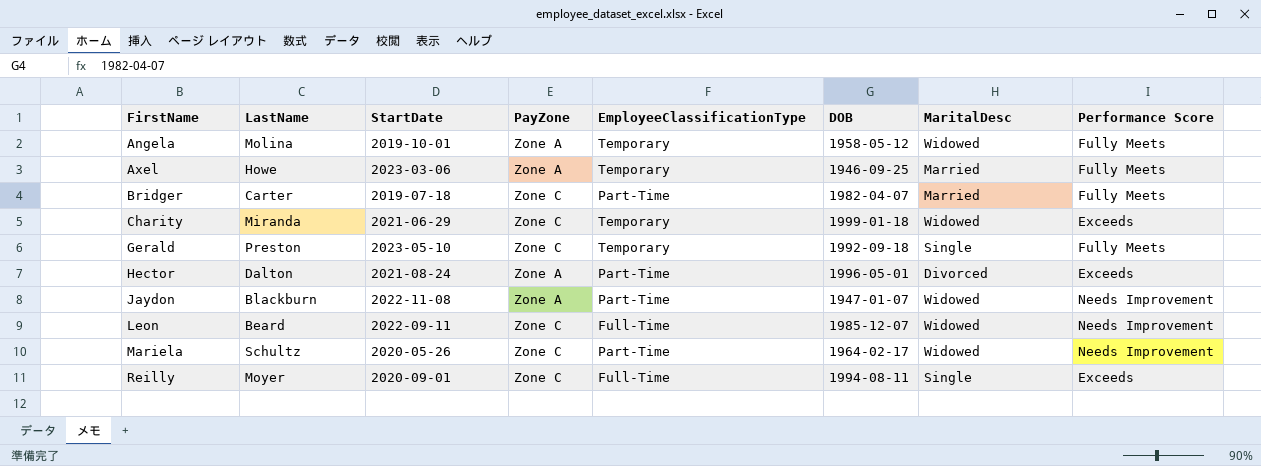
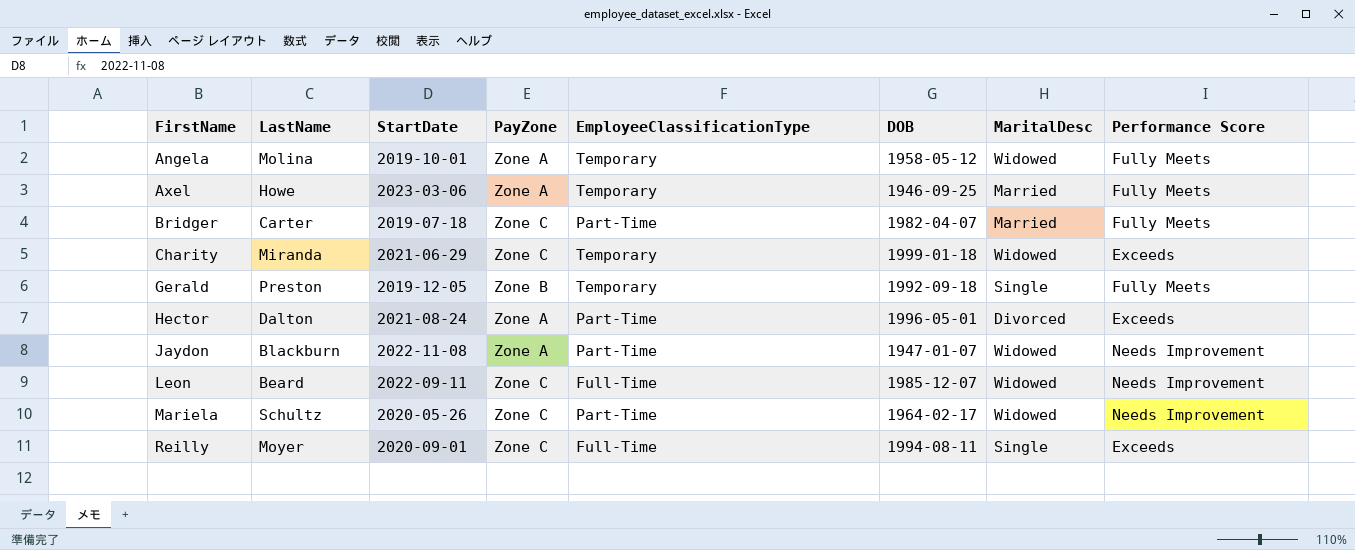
Gerald | StartDate: 2023-05-10 -> 2019-12-05
Gerald | PayZone: Zone C -> Zone B

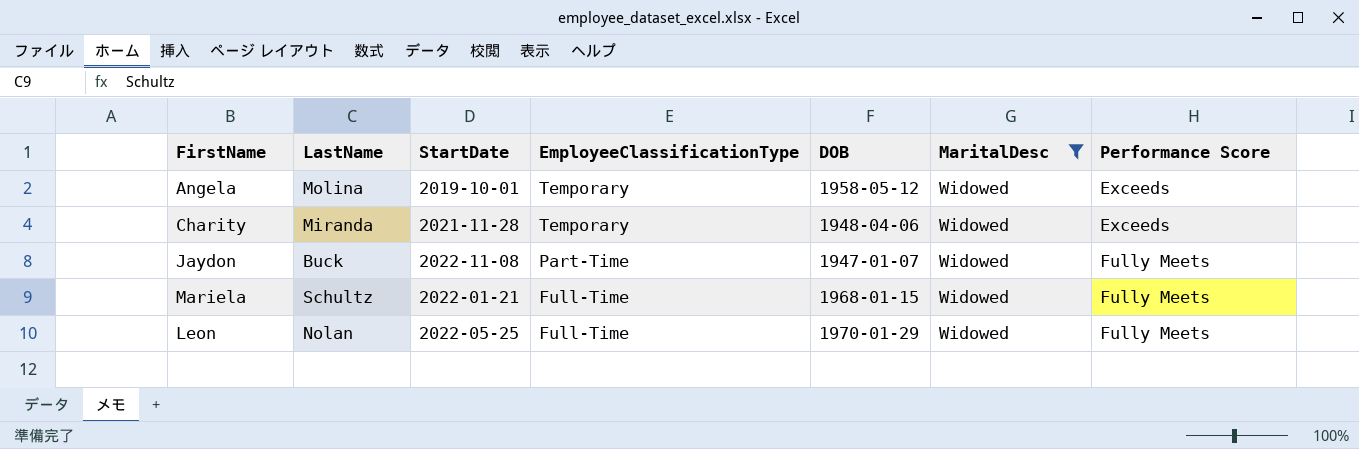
filter: none -> MaritalDesc = Widowed
row order: FirstName ascending -> EmployeeClassificationType descending
column PayZone | position: 4 -> none
Angela | Performance Score: Fully Meets -> Exceeds
Charity | StartDate: 2021-06-29 -> 2021-11-28
Charity | DOB: 1999-01-18 -> 1948-04-06
Jaydon | LastName: Blackburn -> Buck
Jaydon | Performance Score: Needs Improvement -> Fully Meets
Mariela | StartDate: 2020-05-26 -> 2022-01-21
Mariela | EmployeeClassificationType: Part-Time -> Full-Time
Mariela | DOB: 1964-02-17 -> 1968-01-15
Mariela | Performance Score: Needs Improvement -> Fully Meets
Leon | LastName: Beard -> Nolan
Leon | StartDate: 2022-09-11 -> 2022-05-25
Leon | DOB: 1985-12-07 -> 1970-01-29
Leon | Performance Score: Needs Improvement -> Fully Meets

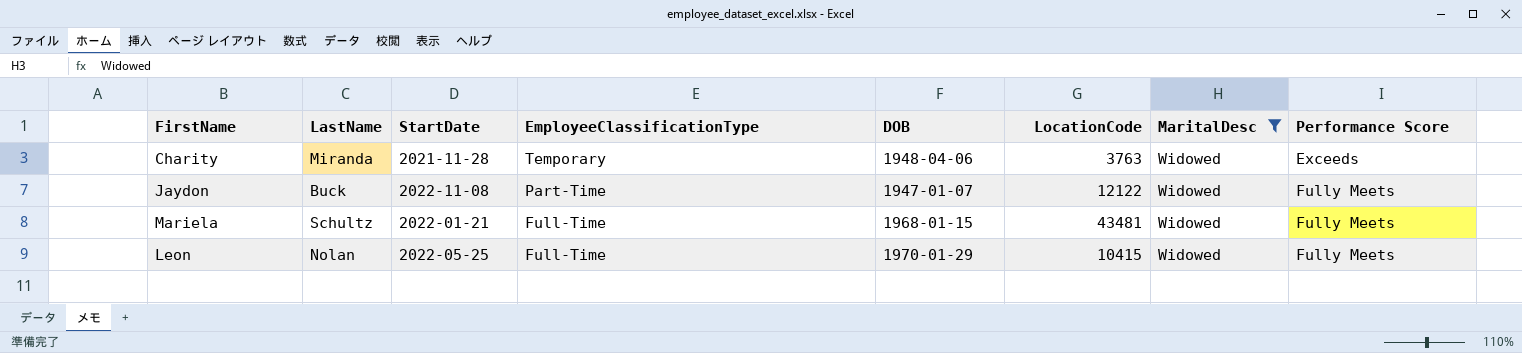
column LocationCode | position: none -> 6
row Angela: Molina | 2019-10-01 | Temporary | 1958-05-12 | Widowed | Exceeds -> none

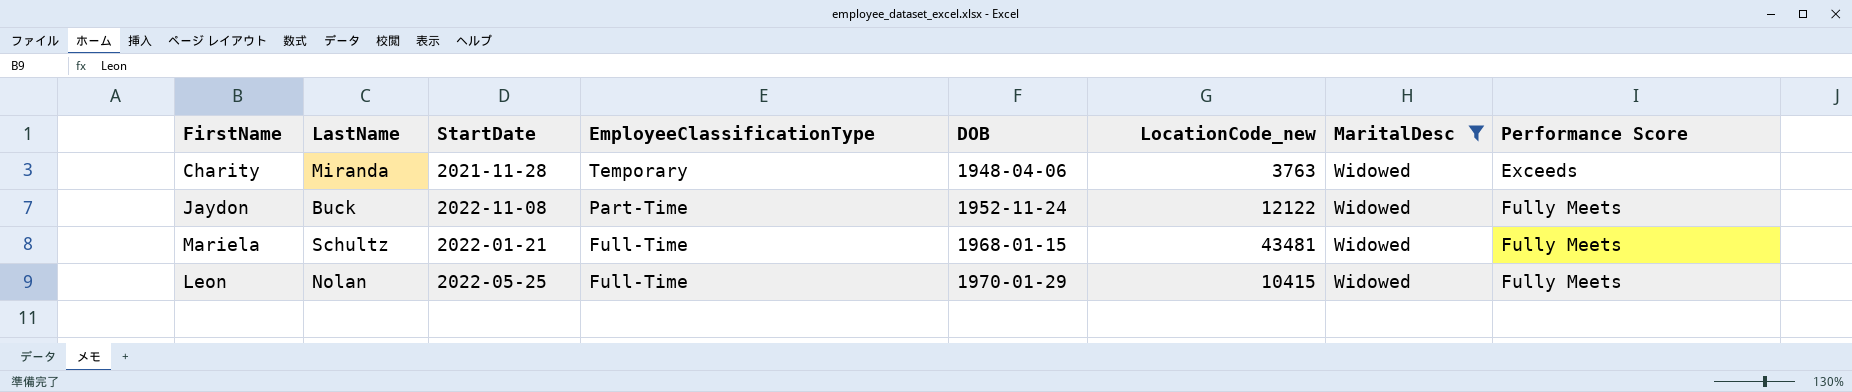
column name: LocationCode -> LocationCode_new
Jaydon | DOB: 1947-01-07 -> 1952-11-24

